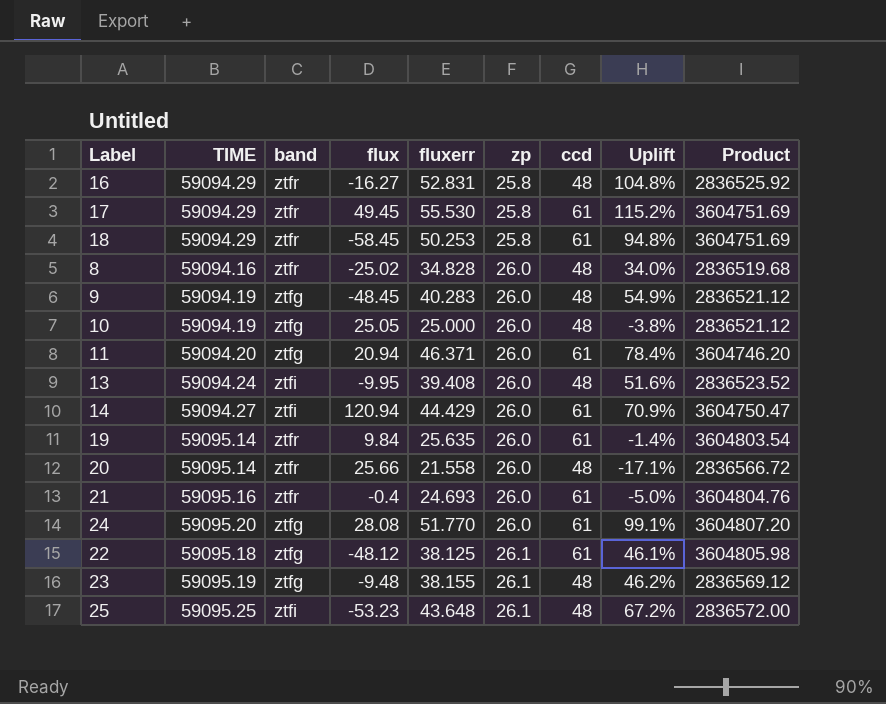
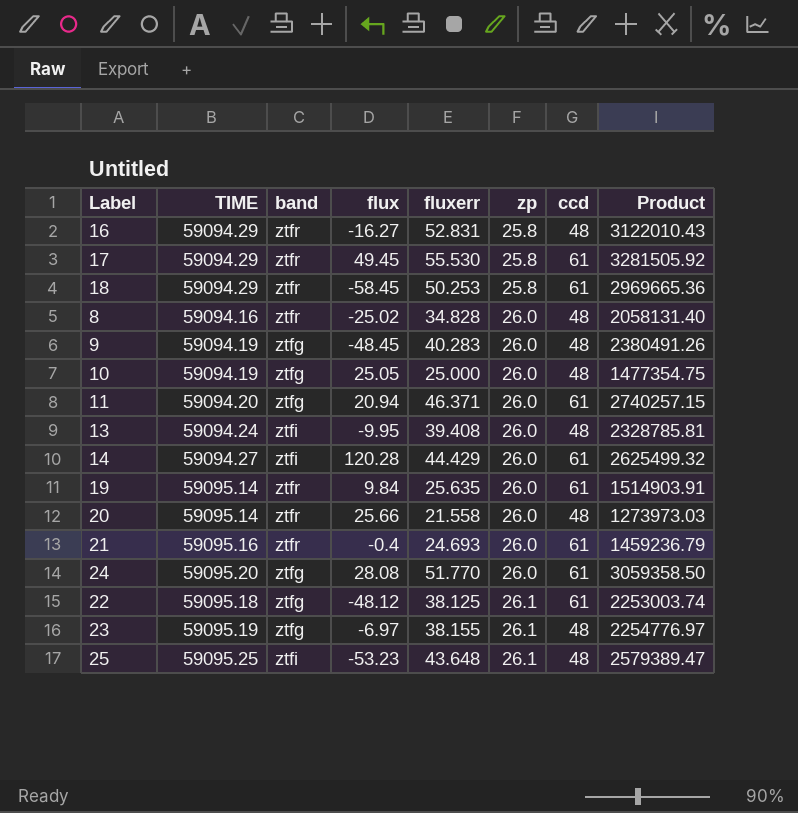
column Uplift | formula: ([fluxerr] - [zp]) / [zp] -> none
column Product | formula: [TIME] * [ccd] -> [TIME] * [fluxerr]
14 | flux: 120.94 -> 120.28
23 | flux: -9.48 -> -6.97

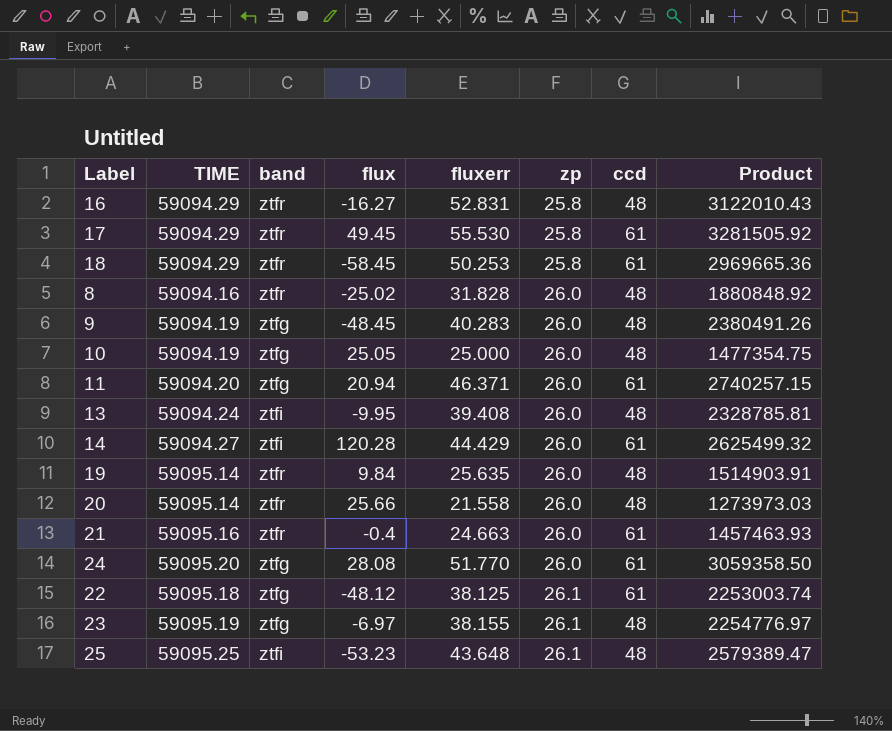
8 | fluxerr: 34.828 -> 31.828
8 | Product: 2058131.40 -> 1880848.92
19 | ccd: 61 -> 48
21 | fluxerr: 24.693 -> 24.663
21 | Product: 1459236.79 -> 1457463.93

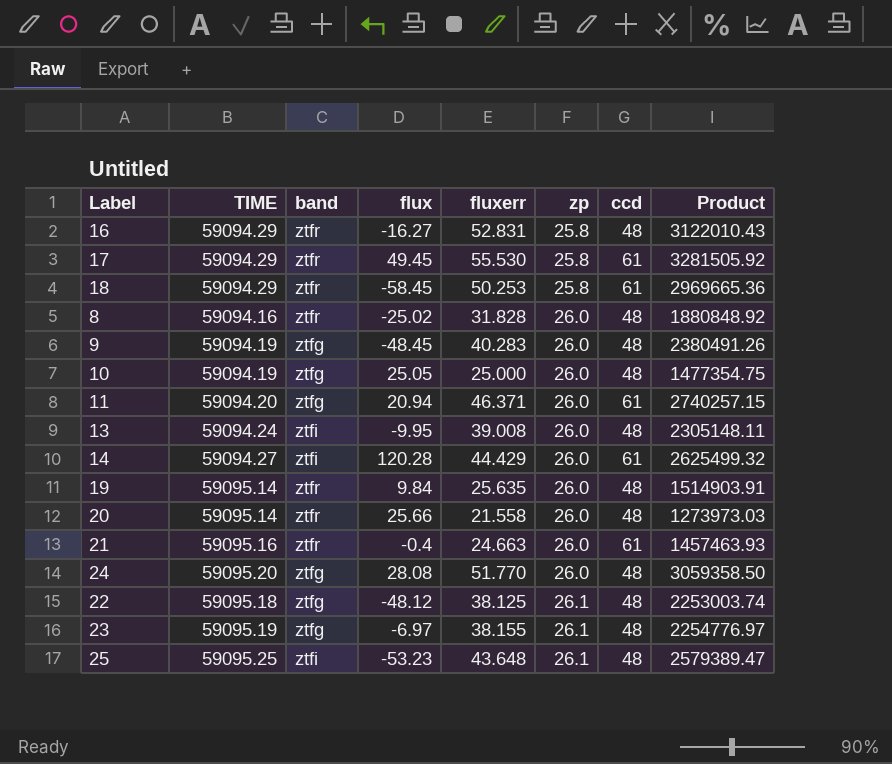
13 | fluxerr: 39.408 -> 39.008
13 | Product: 2328785.81 -> 2305148.11
24 | ccd: 61 -> 48
22 | ccd: 61 -> 48

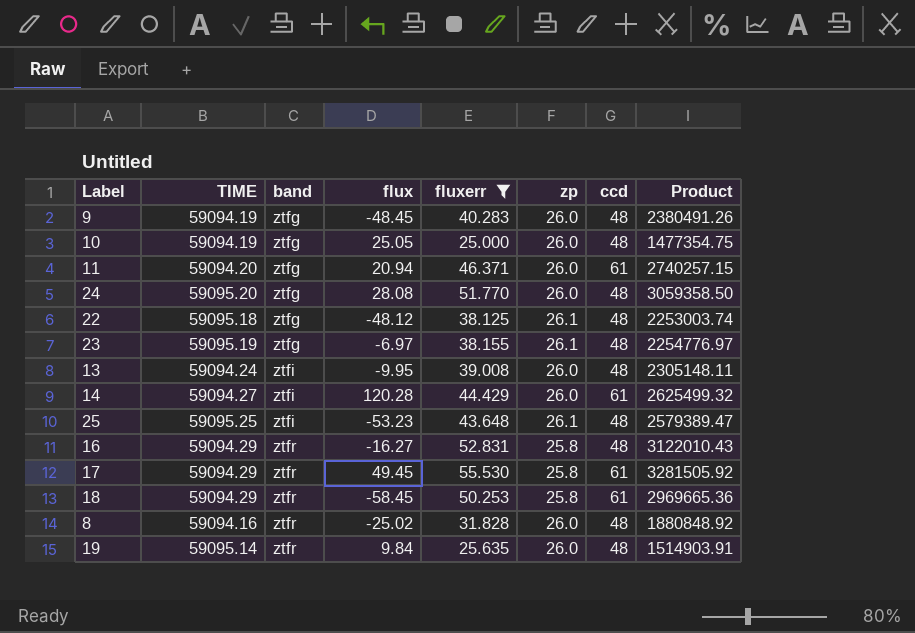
filter: none -> fluxerr >= 25.000
row order: zp ascending -> band ascending

